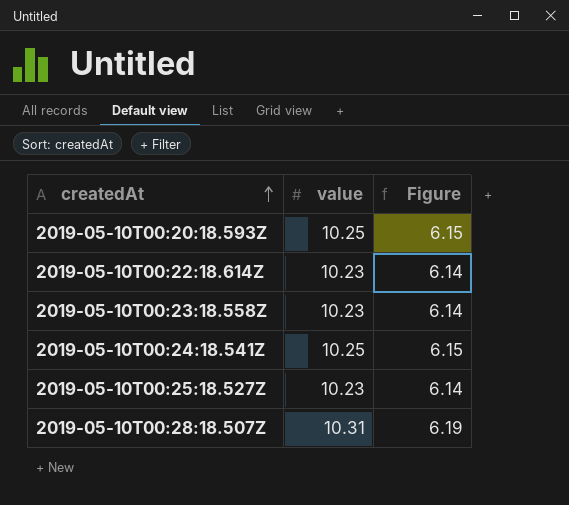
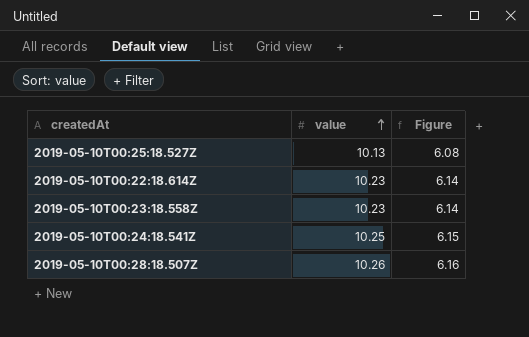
row order: createdAt ascending -> value ascending
row 2019-05-10T00:20:18.593Z: 10.25 | 6.15 -> none
2019-05-10T00:25:18.527Z | value: 10.23 -> 10.13
2019-05-10T00:25:18.527Z | Figure: 6.14 -> 6.08
2019-05-10T00:28:18.507Z | value: 10.31 -> 10.26
2019-05-10T00:28:18.507Z | Figure: 6.19 -> 6.16

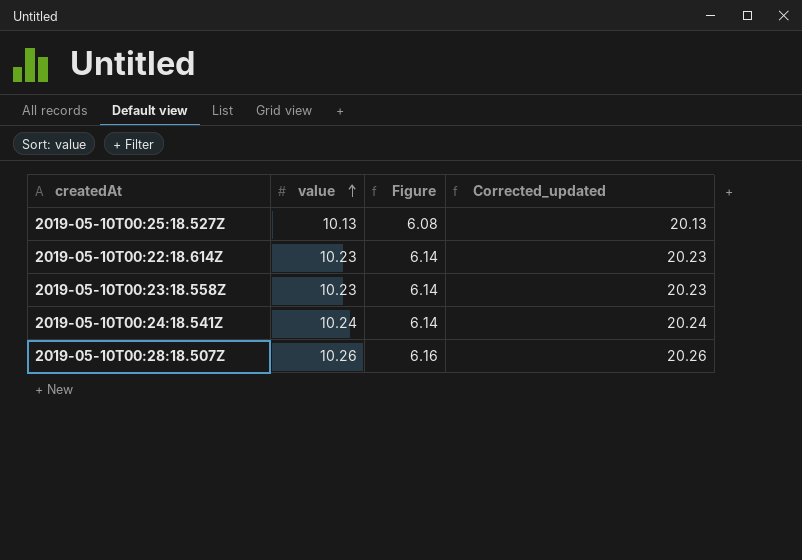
column Corrected_updated | formula: none -> [value] + 10
2019-05-10T00:24:18.541Z | value: 10.25 -> 10.24
2019-05-10T00:24:18.541Z | Figure: 6.15 -> 6.14

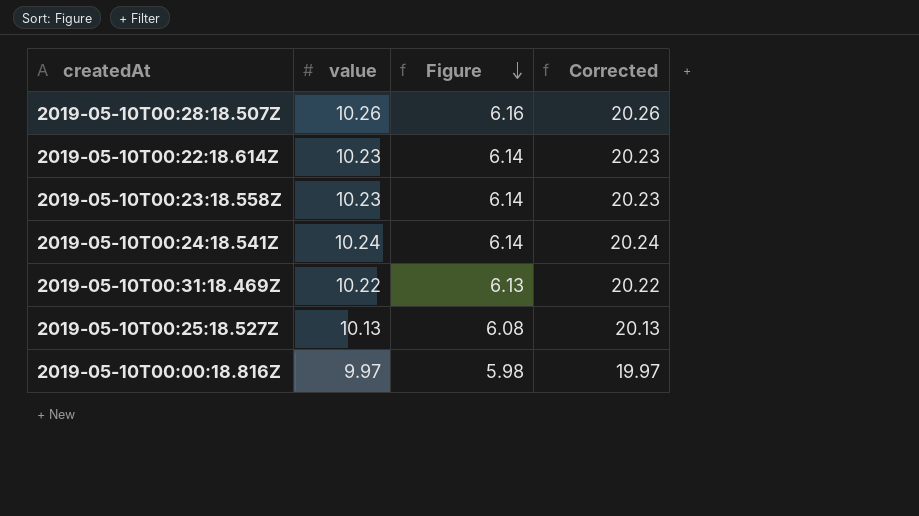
row order: value ascending -> Figure descending
column name: Corrected_updated -> Corrected
row 2019-05-10T00:31:18.469Z: none -> 10.22 | 6.13 | 20.22
row 2019-05-10T00:00:18.816Z: none -> 9.97 | 5.98 | 19.97

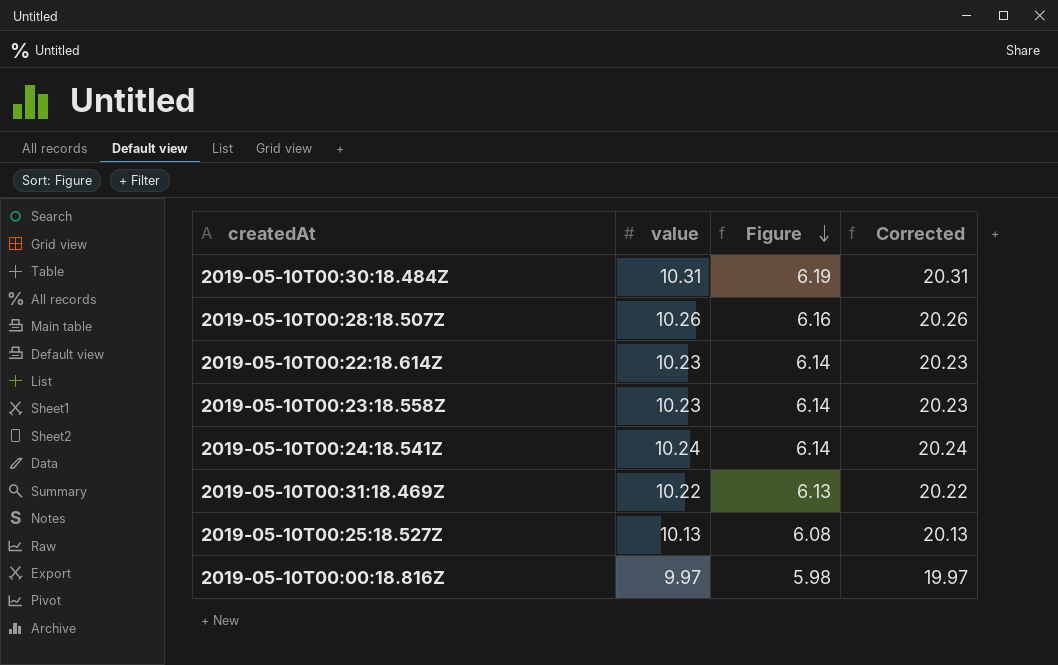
row 2019-05-10T00:30:18.484Z: none -> 10.31 | 6.19 | 20.31

